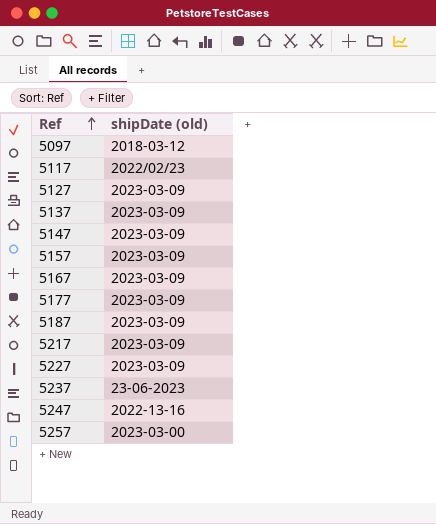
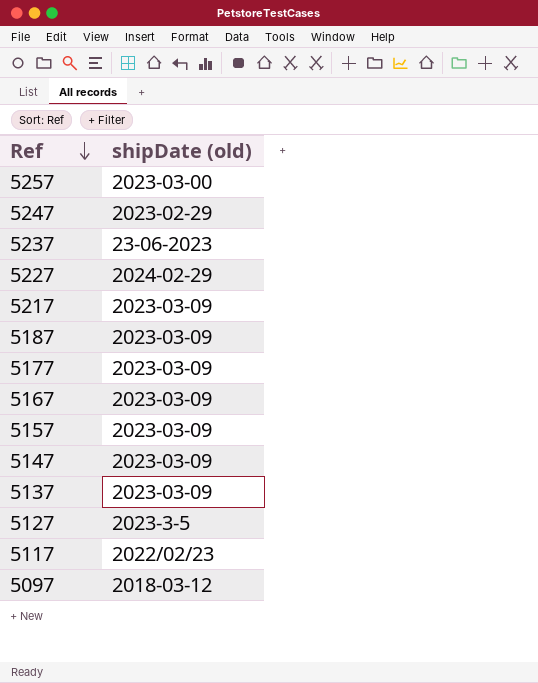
row order: Ref ascending -> Ref descending
5247 | shipDate (old): 2022-13-16 -> 2023-02-29
5227 | shipDate (old): 2023-03-09 -> 2024-02-29
5127 | shipDate (old): 2023-03-09 -> 2023-3-5

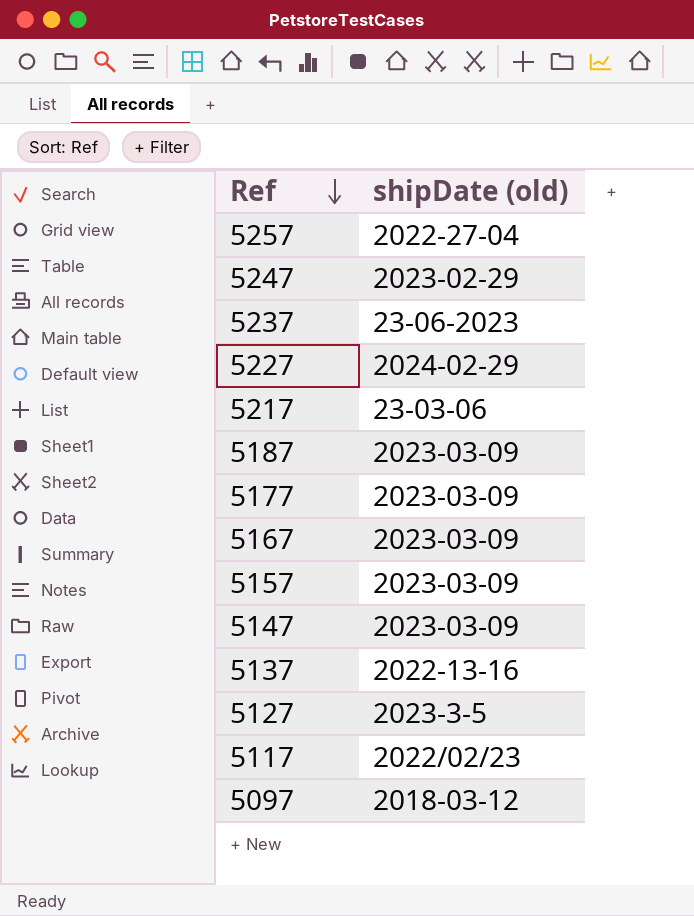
5257 | shipDate (old): 2023-03-00 -> 2022-27-04
5217 | shipDate (old): 2023-03-09 -> 23-03-06
5137 | shipDate (old): 2023-03-09 -> 2022-13-16

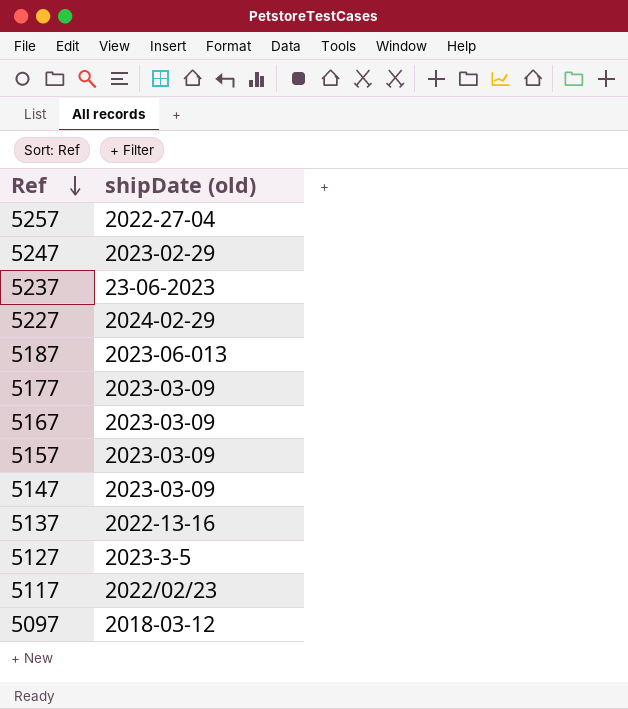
row 5217: 23-03-06 -> none
5187 | shipDate (old): 2023-03-09 -> 2023-06-013

